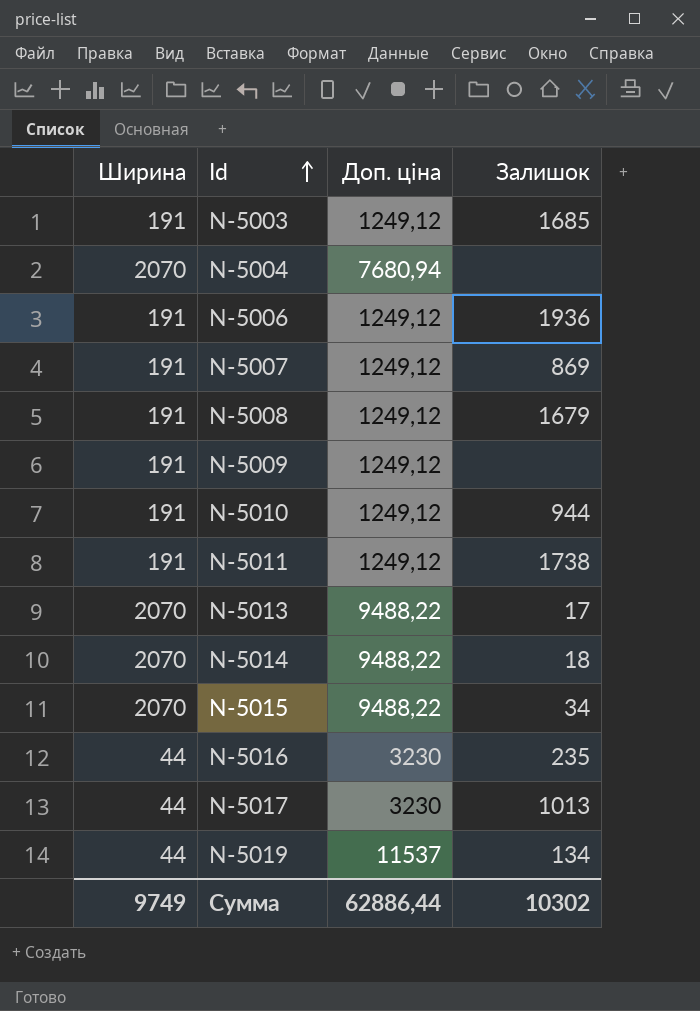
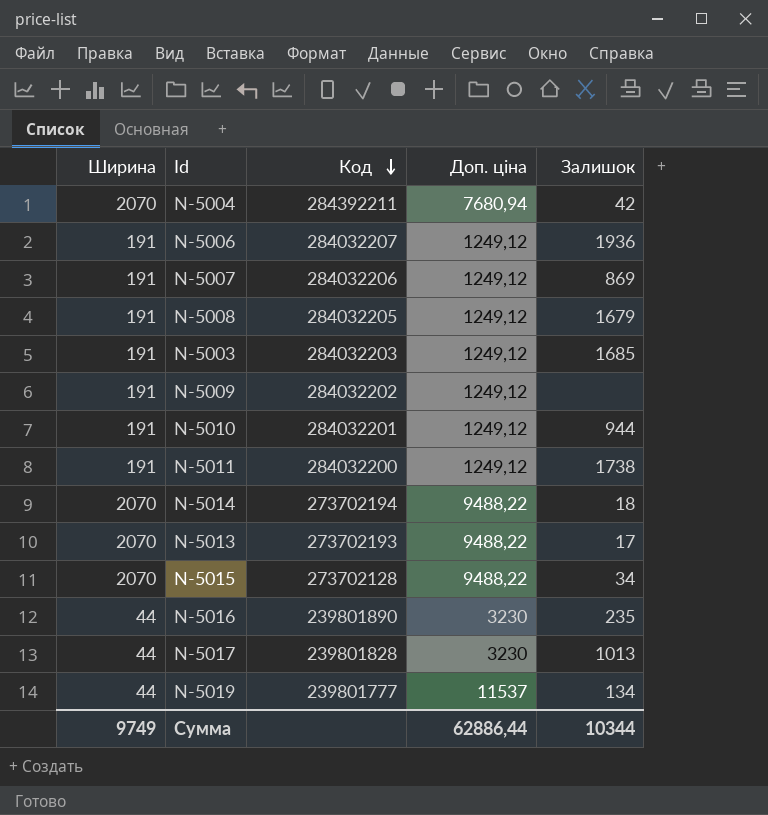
row order: Id ascending -> Код descending
column Код | position: none -> 3
N-5004 | Залишок: none -> 42
Сумма | Залишок: 10302 -> 10344

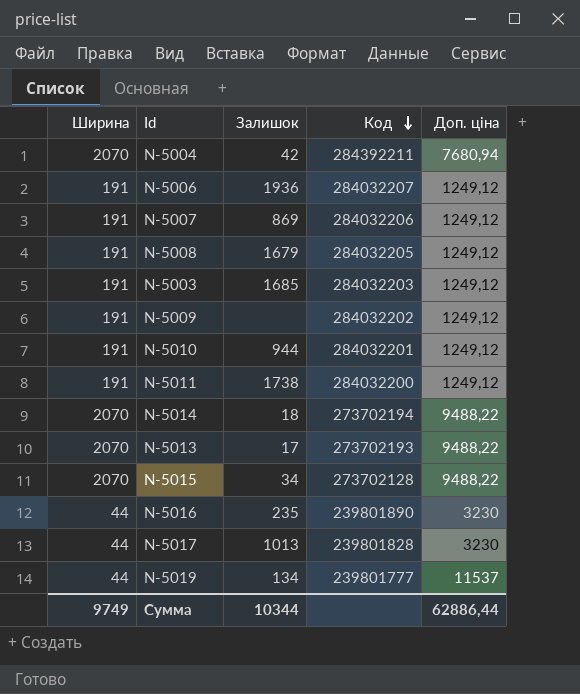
column Залишок | position: 5 -> 3

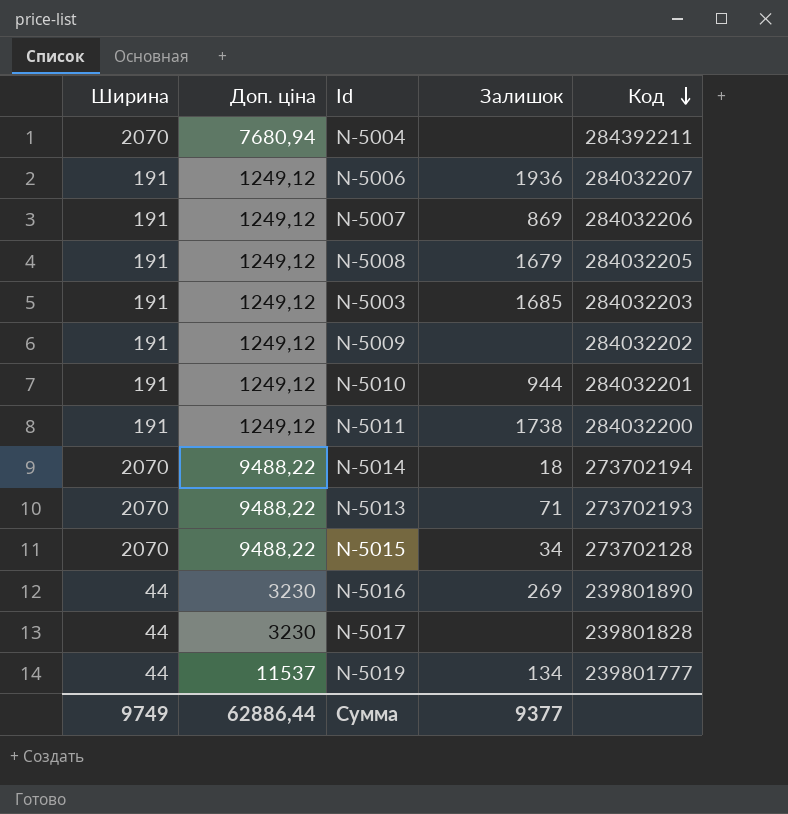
column Доп. ціна | position: 5 -> 2
N-5004 | Залишок: 42 -> none
N-5013 | Залишок: 17 -> 71
N-5016 | Залишок: 235 -> 269
N-5017 | Залишок: 1013 -> none
Сумма | Залишок: 10344 -> 9377

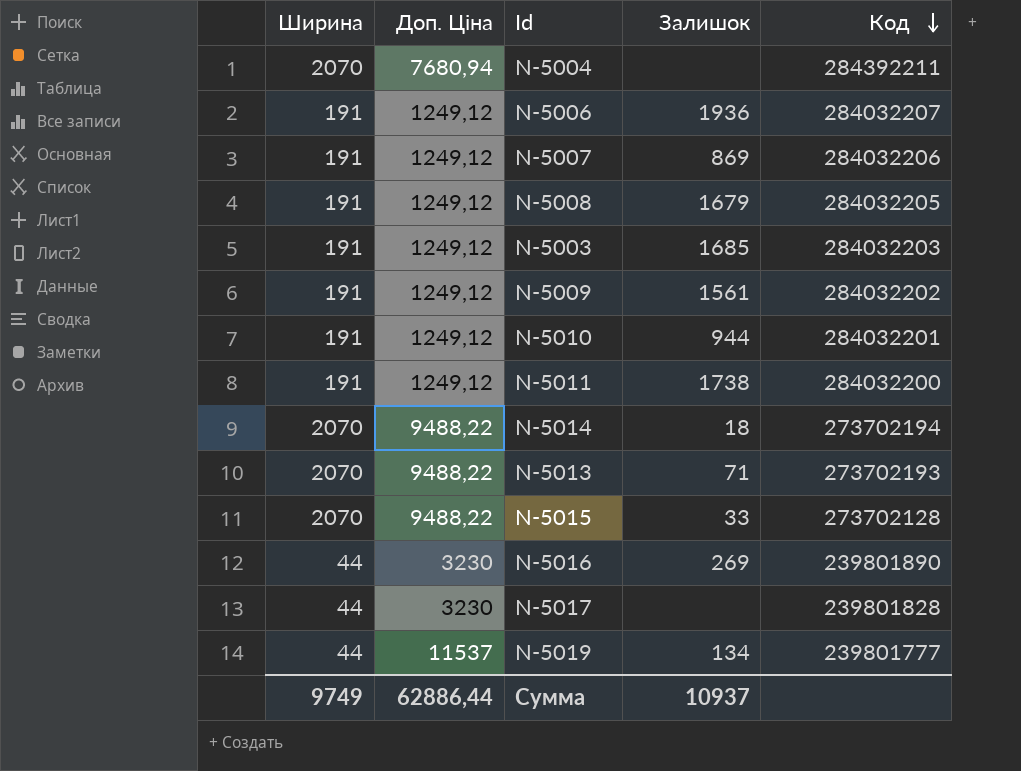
column name: Доп. ціна -> Доп. Ціна
N-5009 | Залишок: none -> 1561
N-5015 | Залишок: 34 -> 33
Сумма | Залишок: 9377 -> 10937

